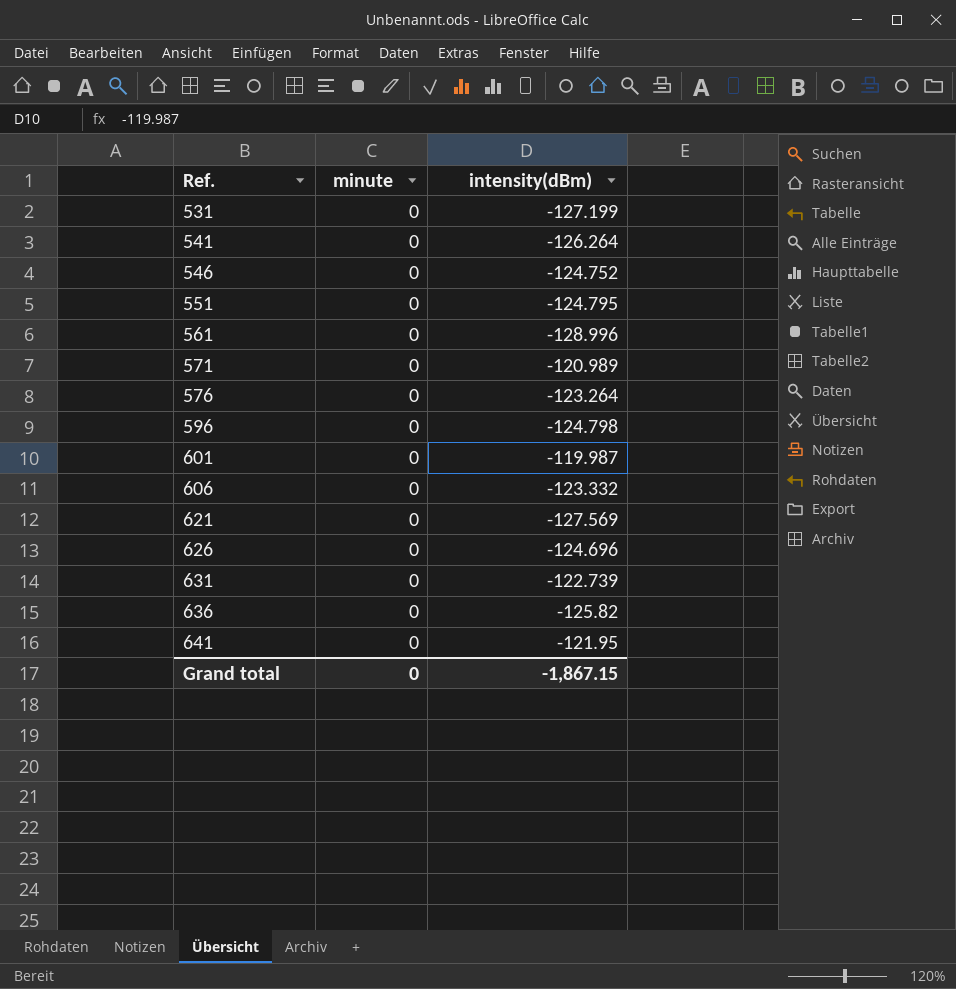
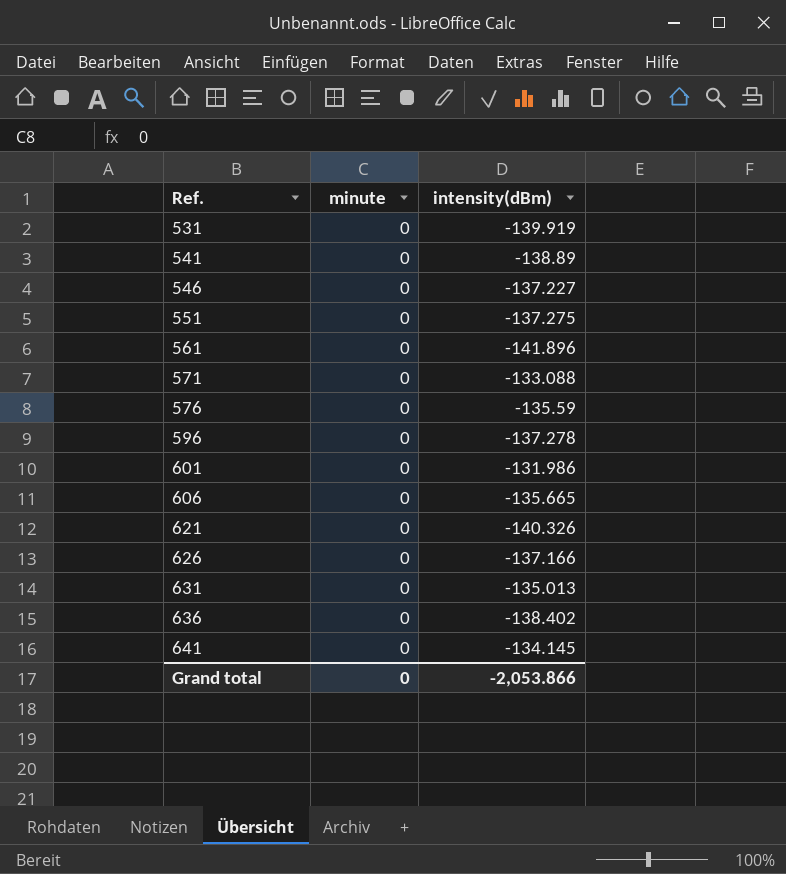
531 | intensity(dBm): -127.199 -> -139.919
541 | intensity(dBm): -126.264 -> -138.89
546 | intensity(dBm): -124.752 -> -137.227
551 | intensity(dBm): -124.795 -> -137.275
561 | intensity(dBm): -128.996 -> -141.896
571 | intensity(dBm): -120.989 -> -133.088
576 | intensity(dBm): -123.264 -> -135.59
596 | intensity(dBm): -124.798 -> -137.278
601 | intensity(dBm): -119.987 -> -131.986
606 | intensity(dBm): -123.332 -> -135.665
621 | intensity(dBm): -127.569 -> -140.326
626 | intensity(dBm): -124.696 -> -137.166
631 | intensity(dBm): -122.739 -> -135.013
636 | intensity(dBm): -125.82 -> -138.402
641 | intensity(dBm): -121.95 -> -134.145
Grand total | intensity(dBm): -1,867.15 -> -2,053.866

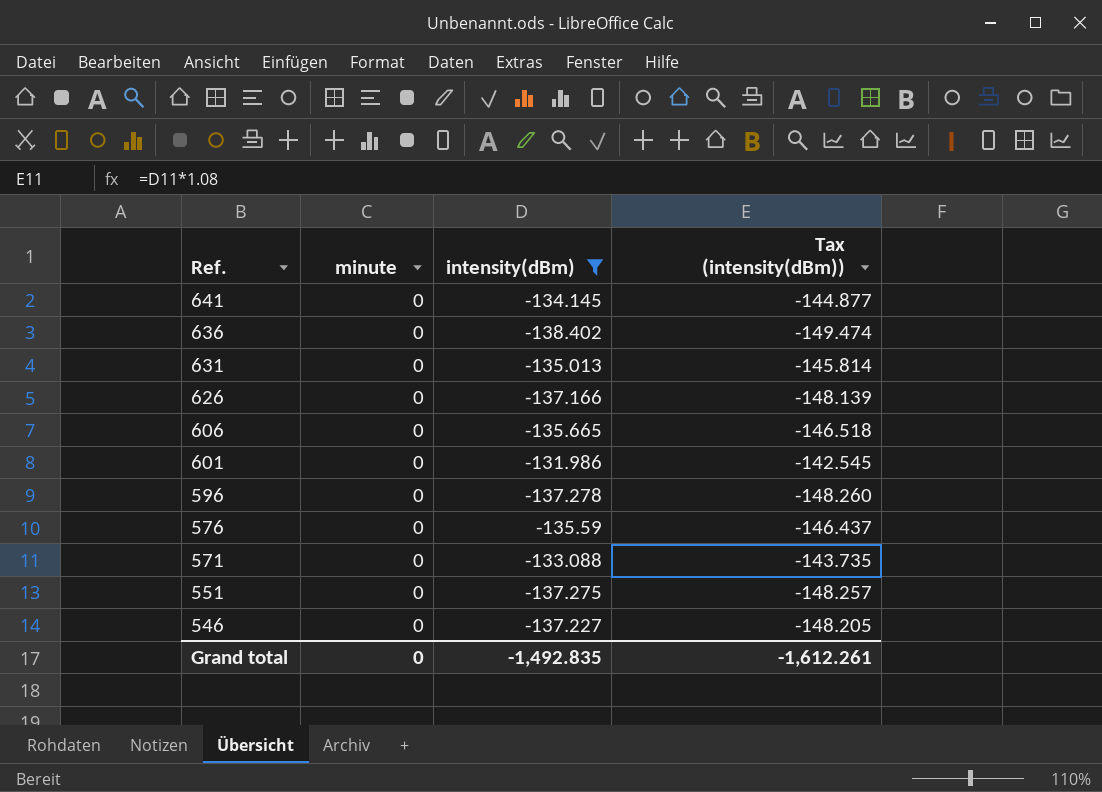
filter: none -> intensity(dBm) >= -138.402
row order: Ref. ascending -> Ref. descending
column Tax (intensity(dBm)) | formula: none -> [intensity(dBm)] * 1.08
Grand total | intensity(dBm): -2,053.866 -> -1,492.835

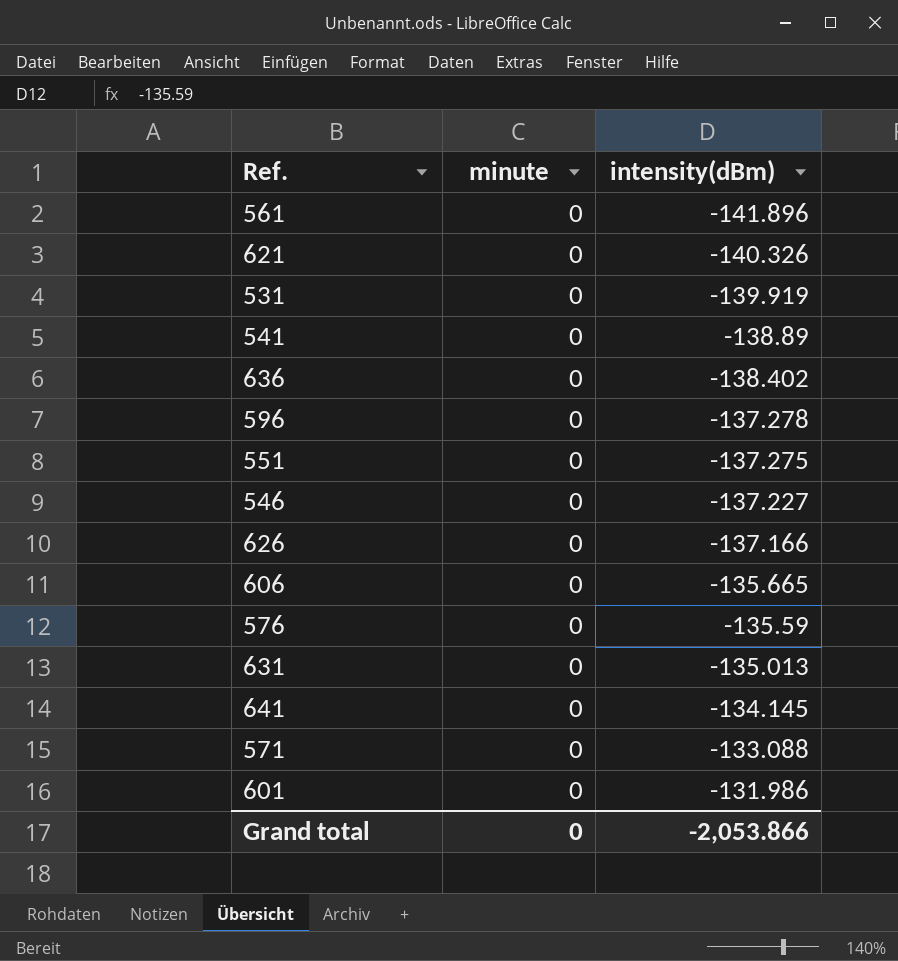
filter: intensity(dBm) >= -138.402 -> none
row order: Ref. descending -> intensity(dBm) ascending
column Tax (intensity(dBm)) | formula: [intensity(dBm)] * 1.08 -> none
Grand total | intensity(dBm): -1,492.835 -> -2,053.866

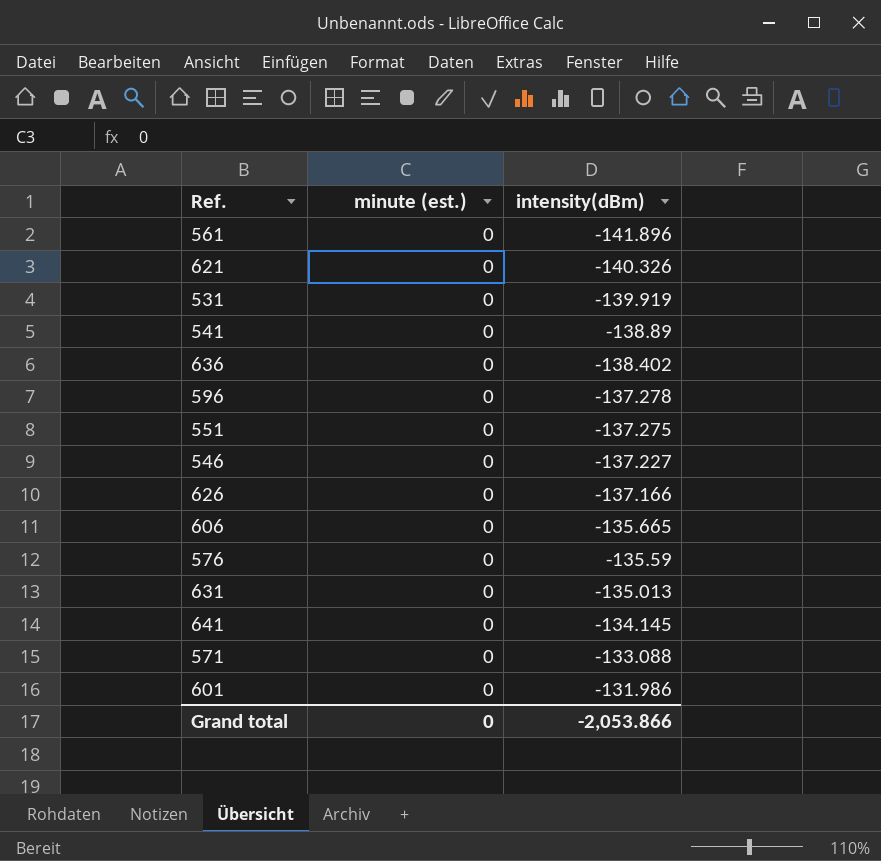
column name: minute -> minute (est.)

